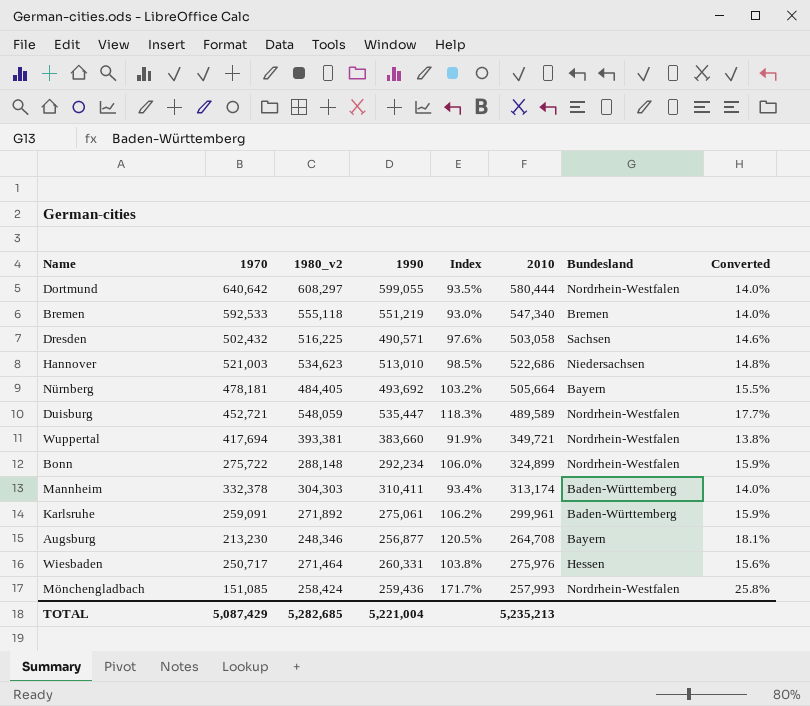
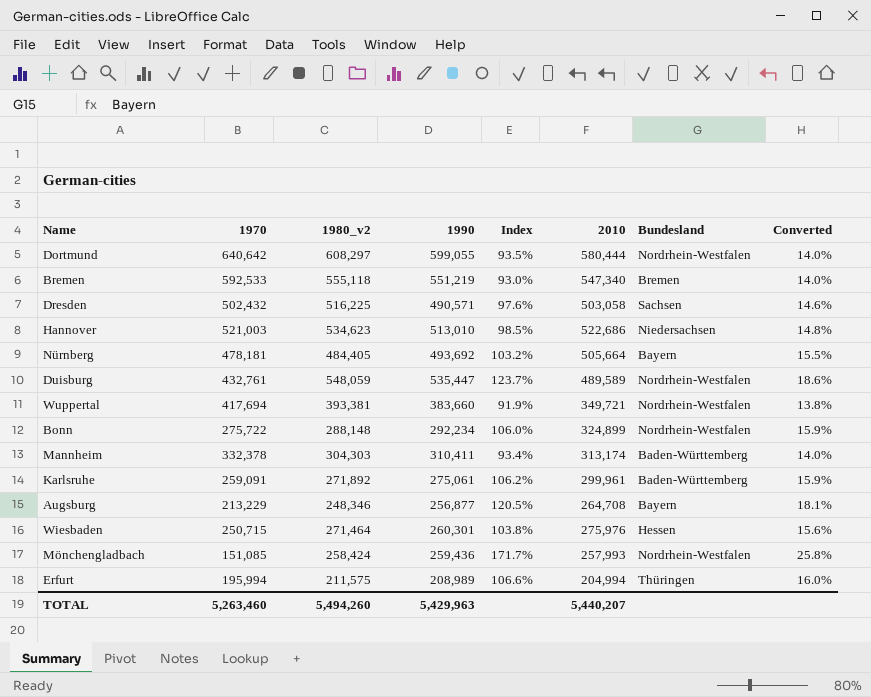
Duisburg | 1970: 452,721 -> 432,761
Duisburg | Index: 118.3% -> 123.7%
Duisburg | Converted: 17.7% -> 18.6%
Augsburg | 1970: 213,230 -> 213,229
Wiesbaden | 1970: 250,717 -> 250,715
Wiesbaden | 1990: 260,331 -> 260,301
row Erfurt: none -> 195,994 | 211,575 | 208,989 | 106.6% | 204,994 | Thüringen | 16.0%
TOTAL | 1970: 5,087,429 -> 5,263,460
TOTAL | 1980_v2: 5,282,685 -> 5,494,260
TOTAL | 1990: 5,221,004 -> 5,429,963
TOTAL | 2010: 5,235,213 -> 5,440,207

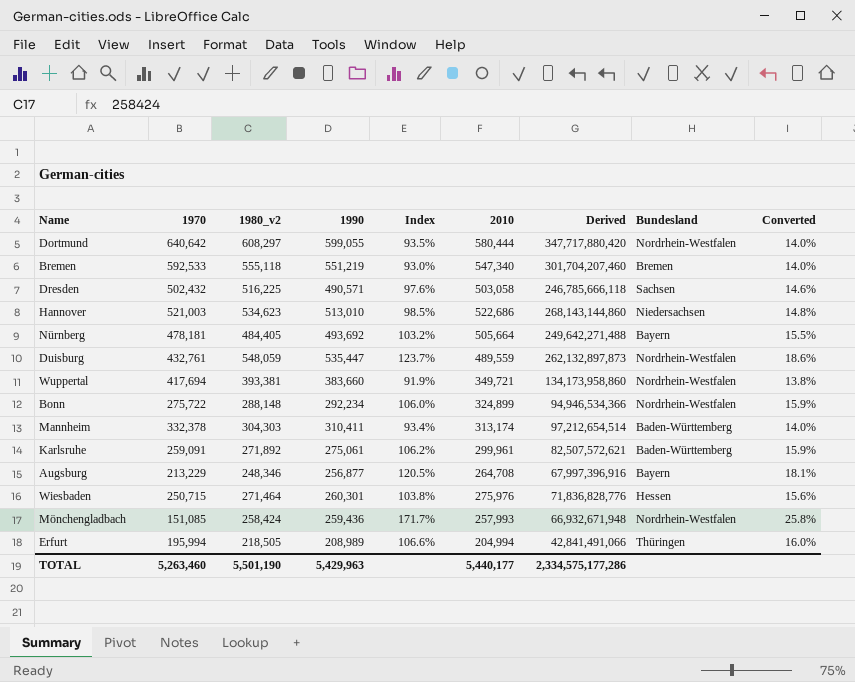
column Derived | formula: none -> [1990] * [2010]
Duisburg | 2010: 489,589 -> 489,559
Erfurt | 1980_v2: 211,575 -> 218,505
TOTAL | 1980_v2: 5,494,260 -> 5,501,190
TOTAL | 2010: 5,440,207 -> 5,440,177

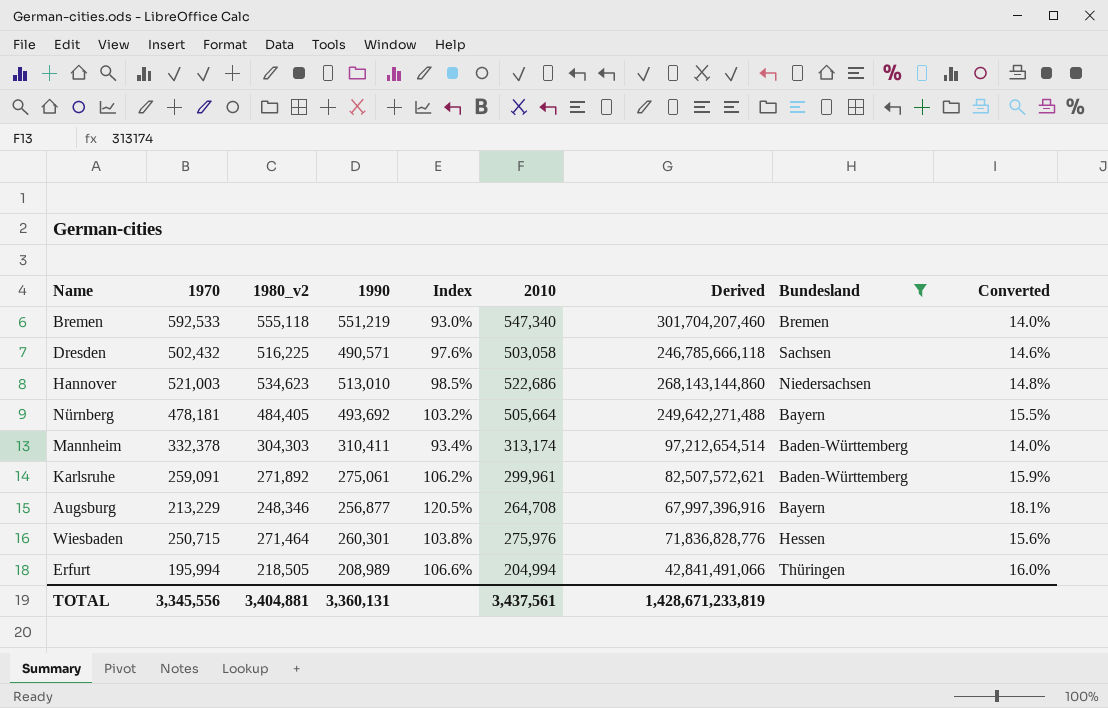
filter: none -> Bundesland != Nordrhein-Westfalen
TOTAL | 1970: 5,263,460 -> 3,345,556
TOTAL | 1980_v2: 5,501,190 -> 3,404,881
TOTAL | 1990: 5,429,963 -> 3,360,131
TOTAL | 2010: 5,440,177 -> 3,437,561
TOTAL | Derived: 2,334,575,177,286 -> 1,428,671,233,819

